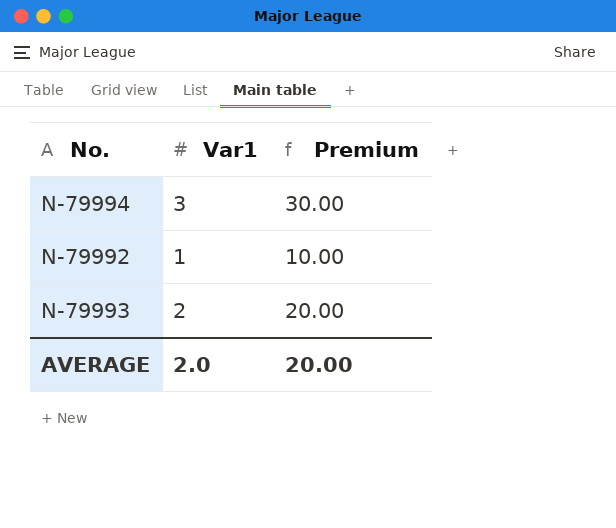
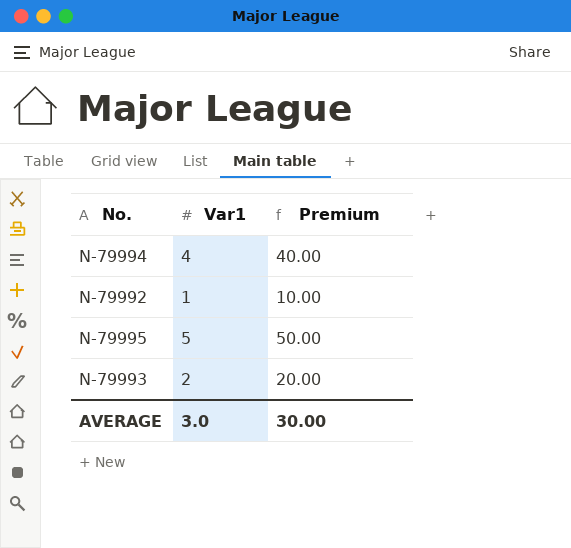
N-79994 | Var1: 3 -> 4
N-79994 | Premium: 30.00 -> 40.00
row N-79995: none -> 5 | 50.00
AVERAGE | Var1: 2.0 -> 3.0
AVERAGE | Premium: 20.00 -> 30.00

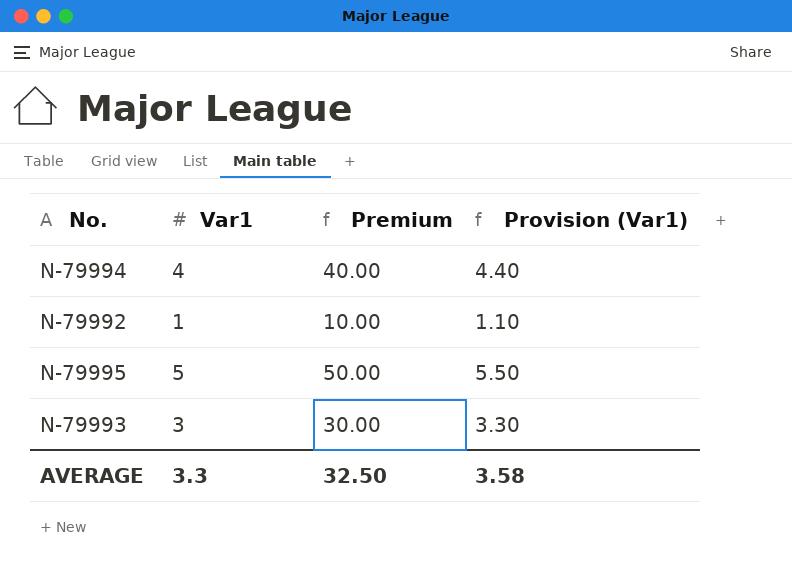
column Provision (Var1) | formula: none -> [Var1] * 1.1
N-79993 | Var1: 2 -> 3
N-79993 | Premium: 20.00 -> 30.00
AVERAGE | Var1: 3.0 -> 3.3
AVERAGE | Premium: 30.00 -> 32.50

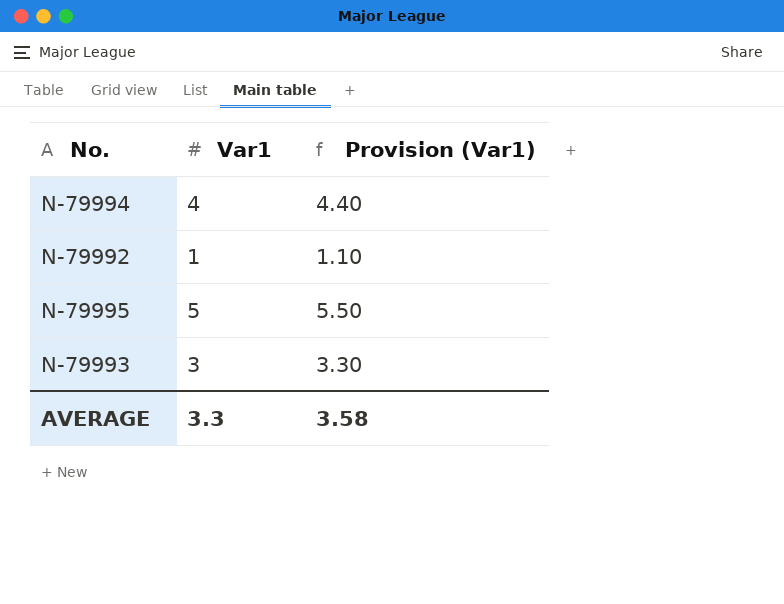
column Premium | formula: [Var1] * 10 -> none

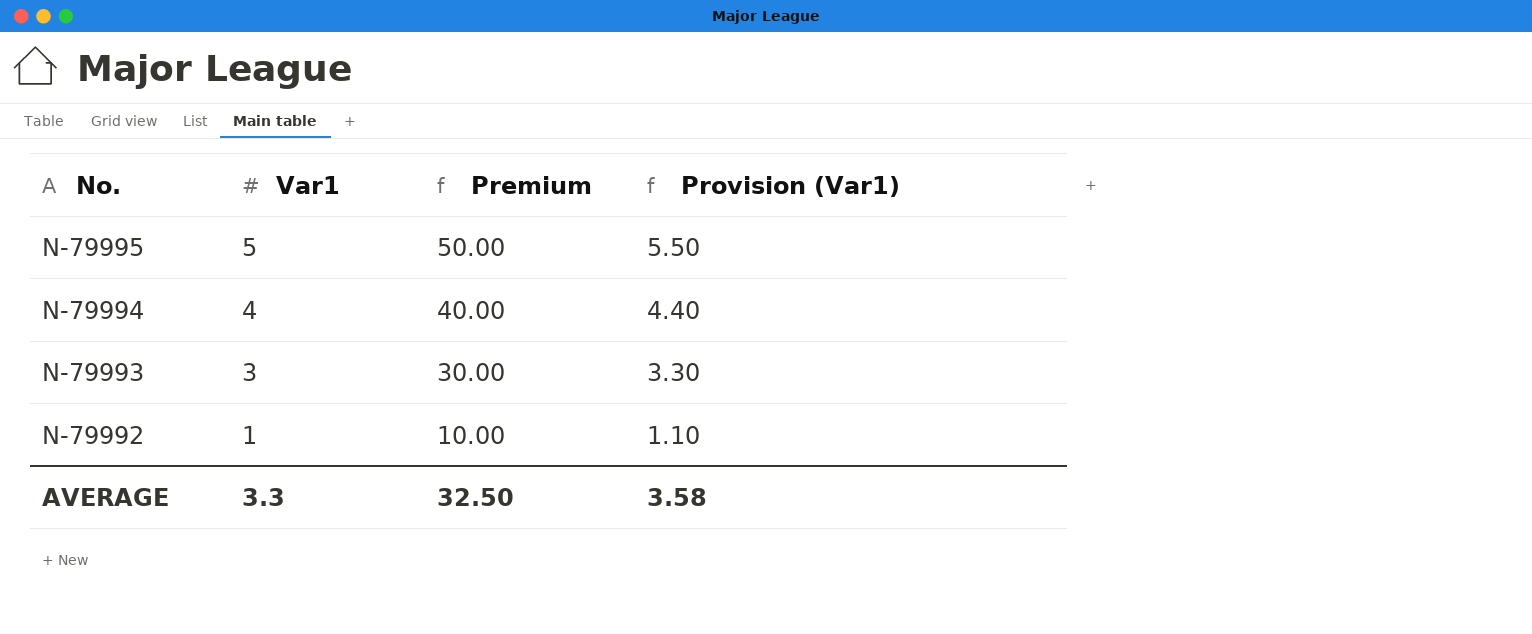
row order: none -> No. descending
column Premium | formula: none -> [Var1] * 10

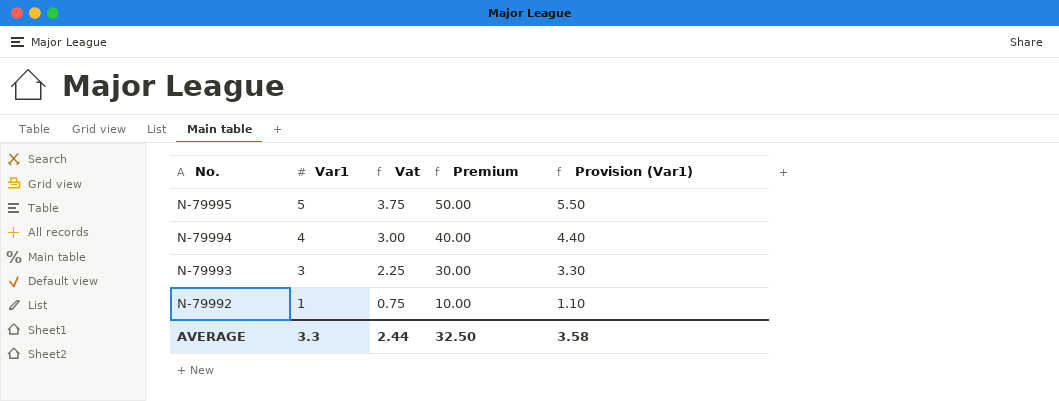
column Vat | formula: none -> [Var1] * 0.75

